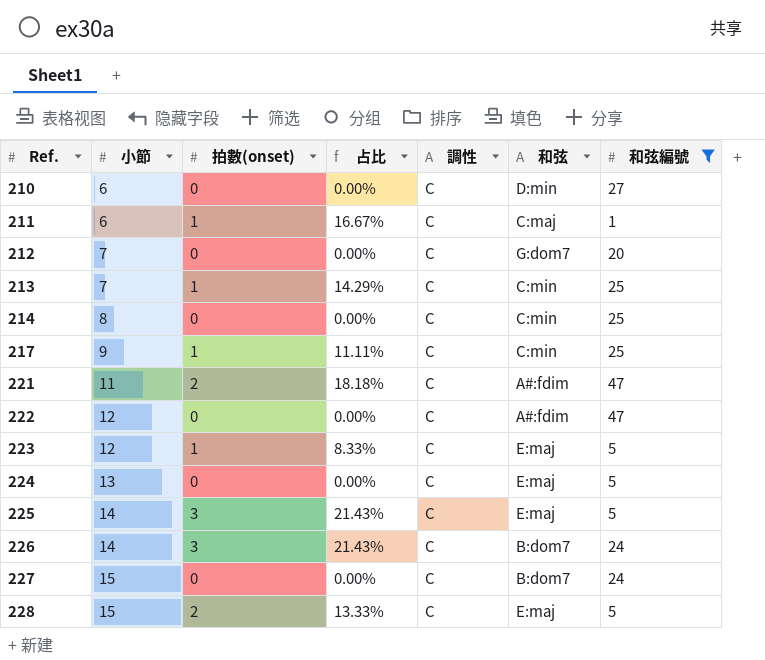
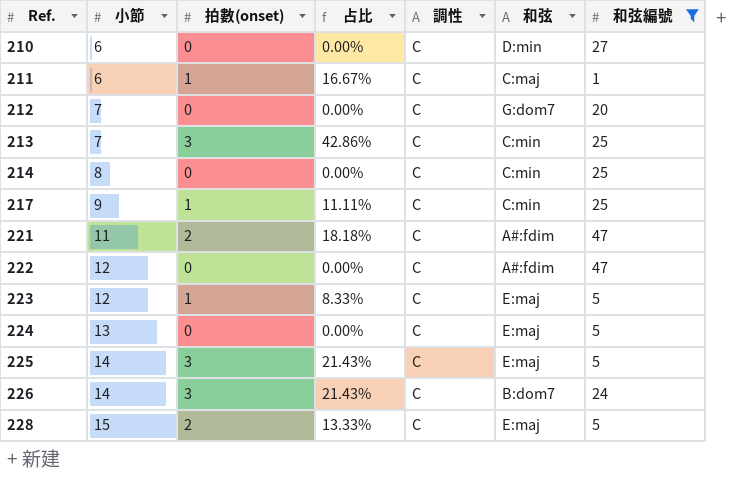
row 227: 15 | 0 | 0.00% | C | B:dom7 | 24 -> none
213 | 拍數(onset): 1 -> 3
213 | 占比: 14.29% -> 42.86%

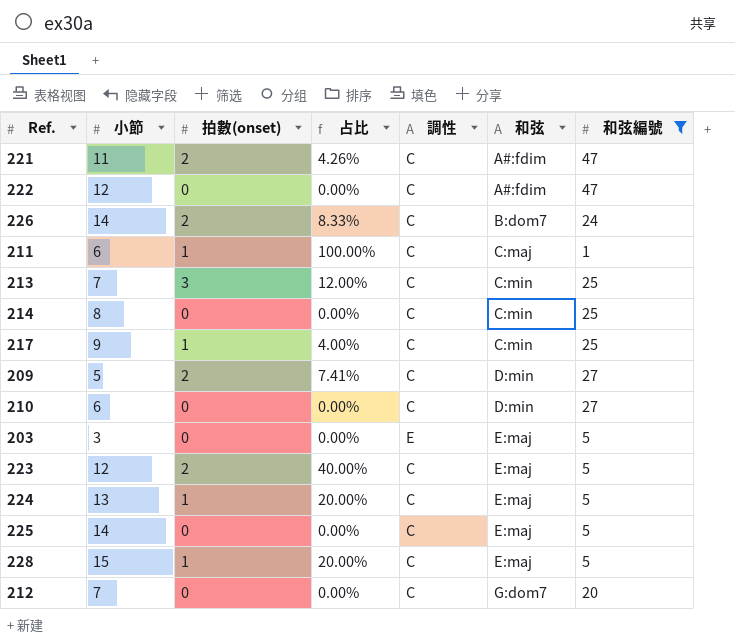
row order: Ref. ascending -> 和弦 ascending
column 占比 | formula: [拍數(onset)] / [小節] -> [拍數(onset)] / [和弦編號]
226 | 拍數(onset): 3 -> 2
row 209: none -> 5 | 2 | 7.41% | C | D:min | 27
row 203: none -> 3 | 0 | 0.00% | E | E:maj | 5
223 | 拍數(onset): 1 -> 2
224 | 拍數(onset): 0 -> 1
225 | 拍數(onset): 3 -> 0
228 | 拍數(onset): 2 -> 1

